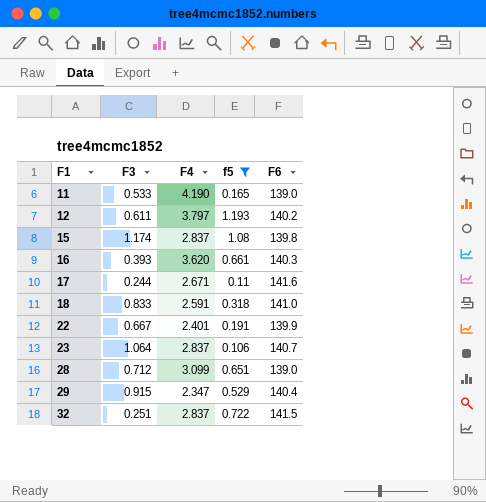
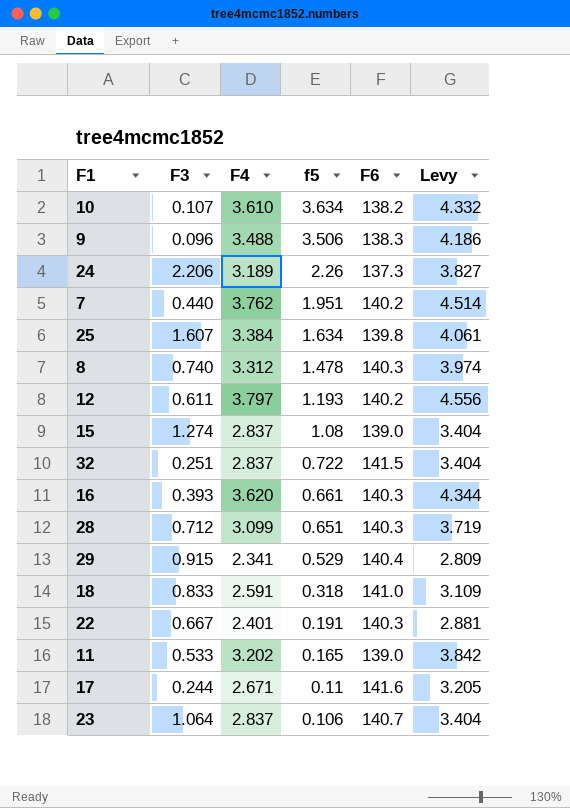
filter: f5 <= 1.193 -> none
row order: F1 ascending -> f5 descending
column Levy | formula: none -> [F4] * 1.2
15 | F3: 1.174 -> 1.274
15 | F6: 139.8 -> 139.0
28 | F6: 139.0 -> 140.3
29 | F4: 2.347 -> 2.341
22 | F6: 139.9 -> 140.3
11 | F4: 4.190 -> 3.202

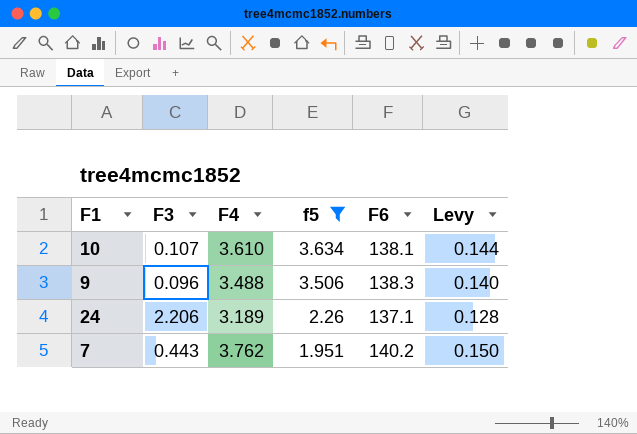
filter: none -> f5 >= 1.951
column Levy | formula: [F4] * 1.2 -> [F4] * 0.04
10 | F6: 138.2 -> 138.1
24 | F6: 137.3 -> 137.1
7 | F3: 0.440 -> 0.443

